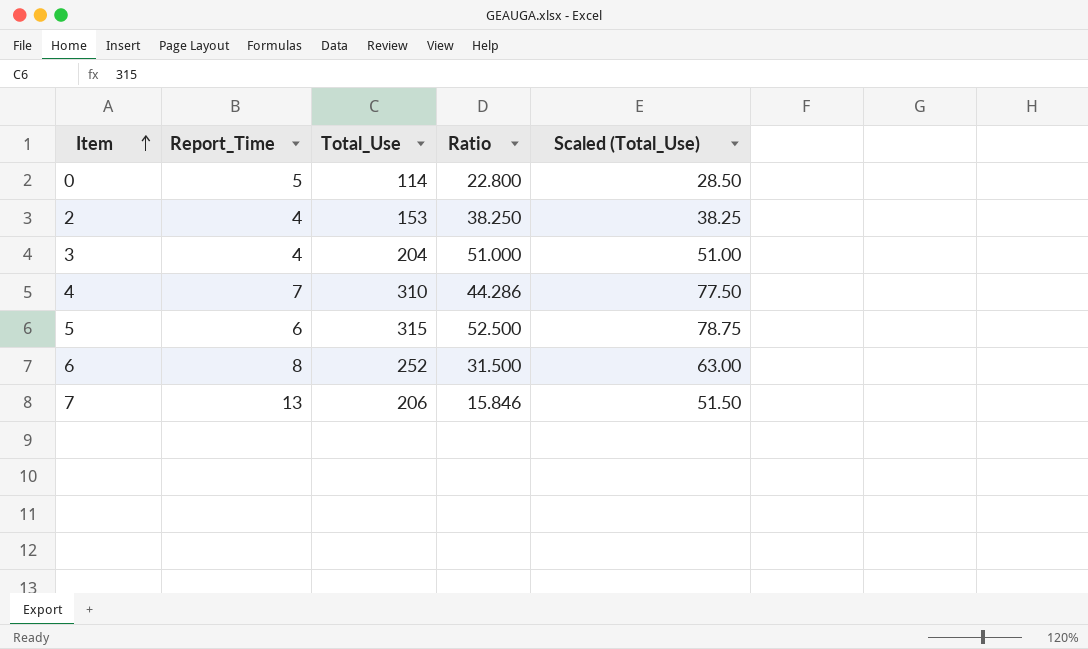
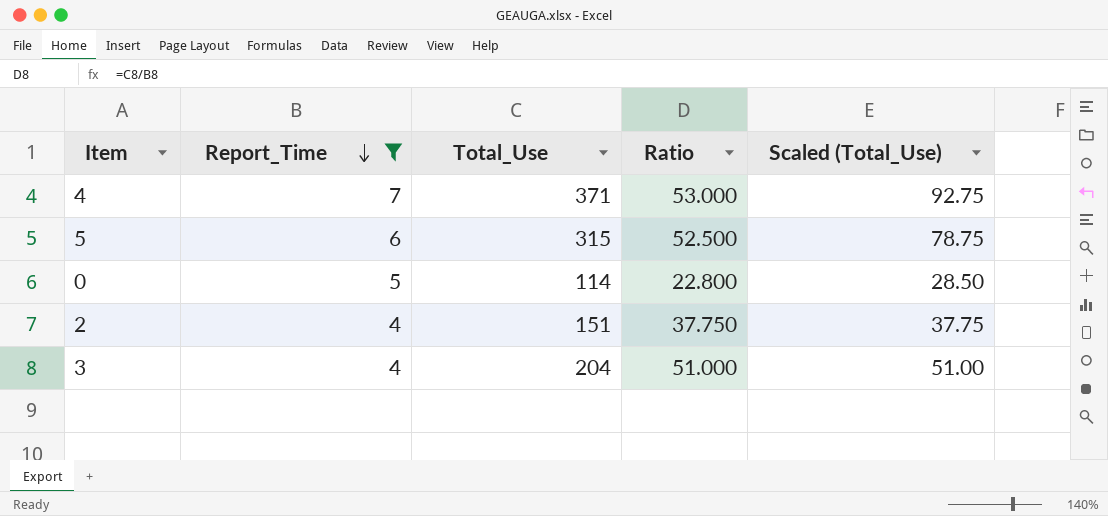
filter: none -> Report_Time <= 7
row order: Item ascending -> Report_Time descending
4 | Total_Use: 310 -> 371
4 | Ratio: 44.286 -> 53.000
4 | Scaled (Total_Use): 77.50 -> 92.75
2 | Total_Use: 153 -> 151
2 | Ratio: 38.250 -> 37.750
2 | Scaled (Total_Use): 38.25 -> 37.75

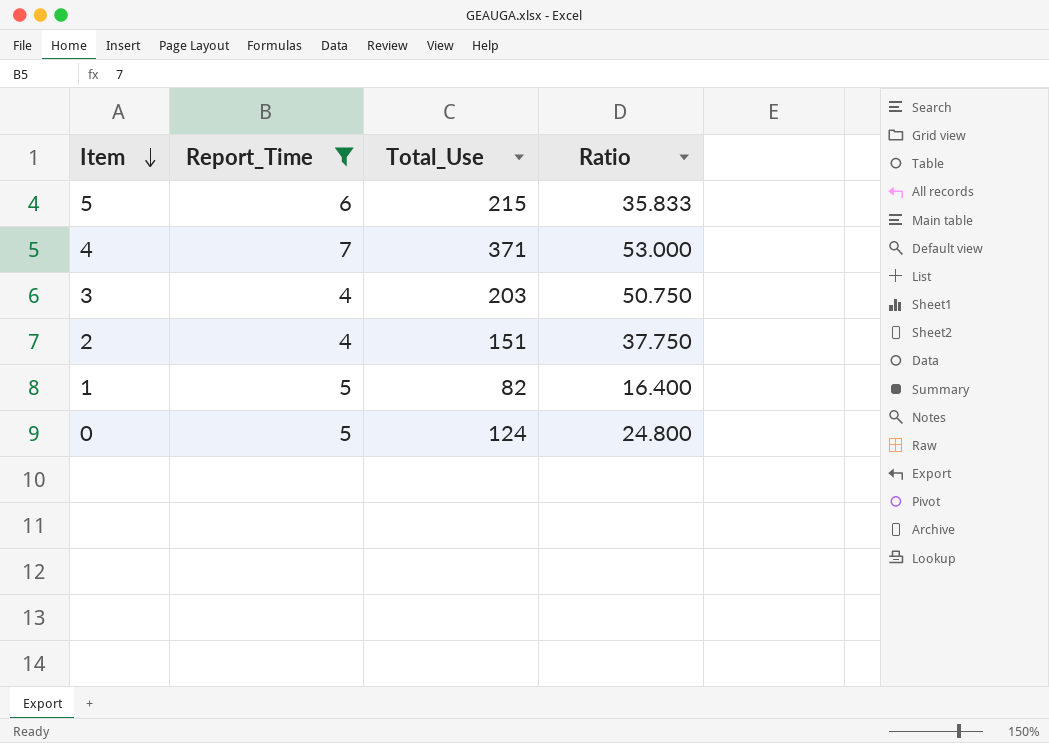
row order: Report_Time descending -> Item descending
column Scaled (Total_Use) | formula: [Total_Use] * 0.25 -> none
5 | Total_Use: 315 -> 215
5 | Ratio: 52.500 -> 35.833
3 | Total_Use: 204 -> 203
3 | Ratio: 51.000 -> 50.750
row 1: none -> 5 | 82 | 16.400
0 | Total_Use: 114 -> 124
0 | Ratio: 22.800 -> 24.800

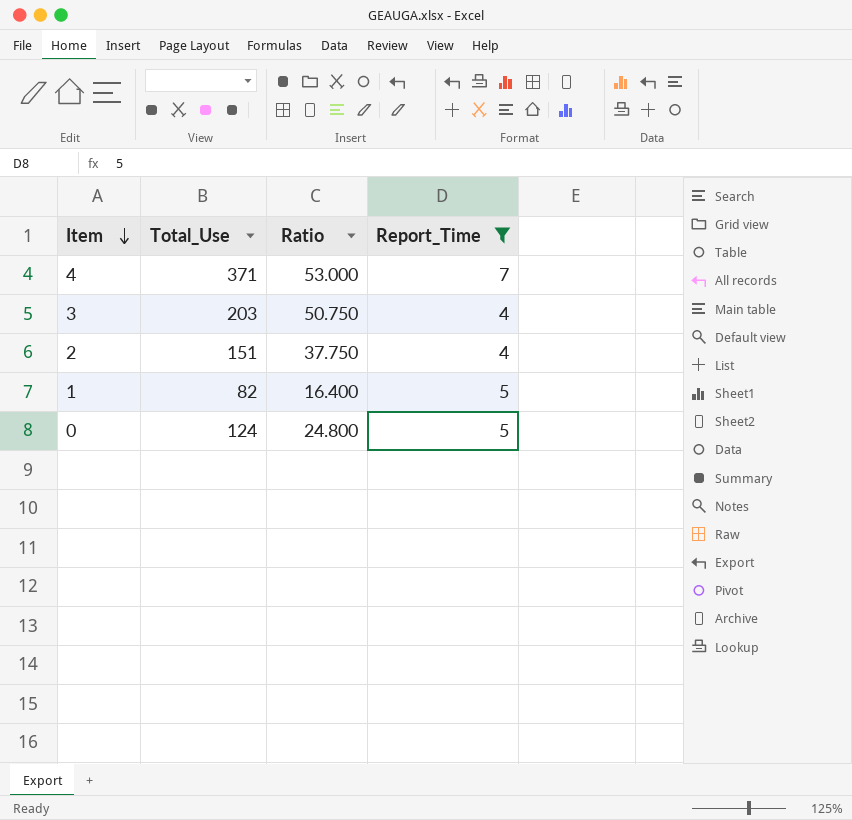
column Report_Time | position: 2 -> 4
row 5: 6 | 215 | 35.833 -> none

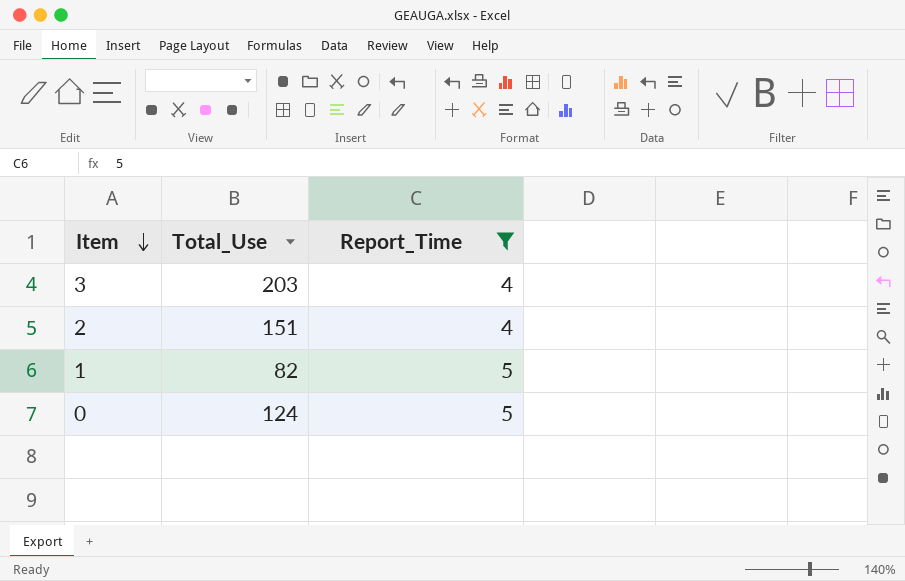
column Ratio | formula: [Total_Use] / [Report_Time] -> none
row 4: 371 | 53.000 | 7 -> none

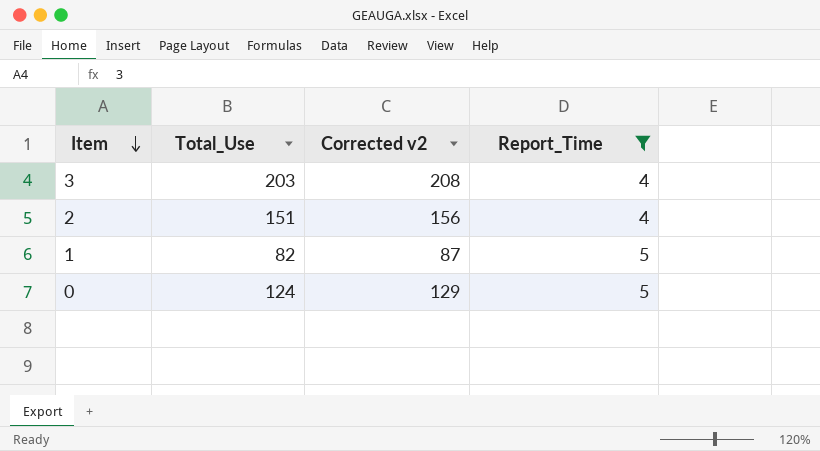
column Corrected v2 | formula: none -> [Total_Use] + 5

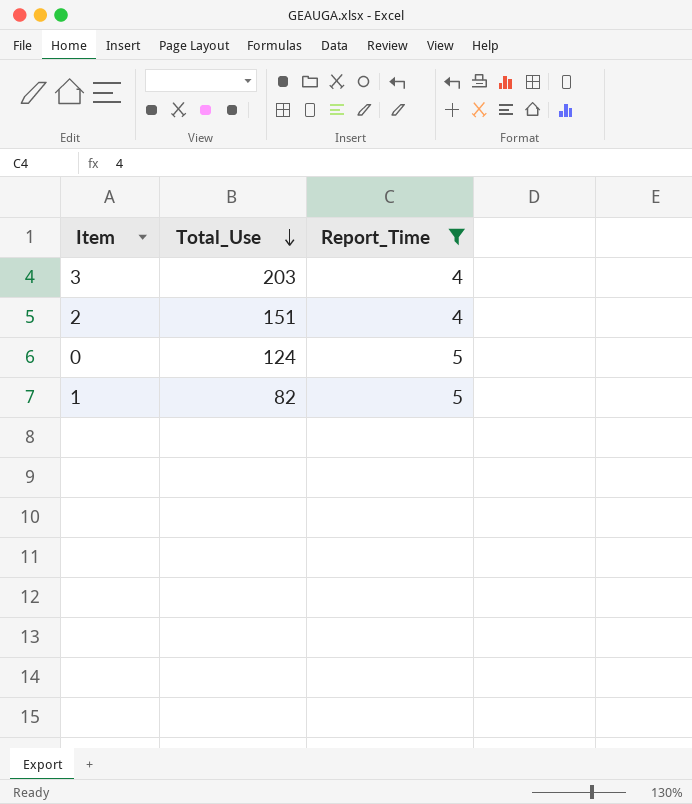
row order: Item descending -> Total_Use descending
column Corrected v2 | formula: [Total_Use] + 5 -> none

